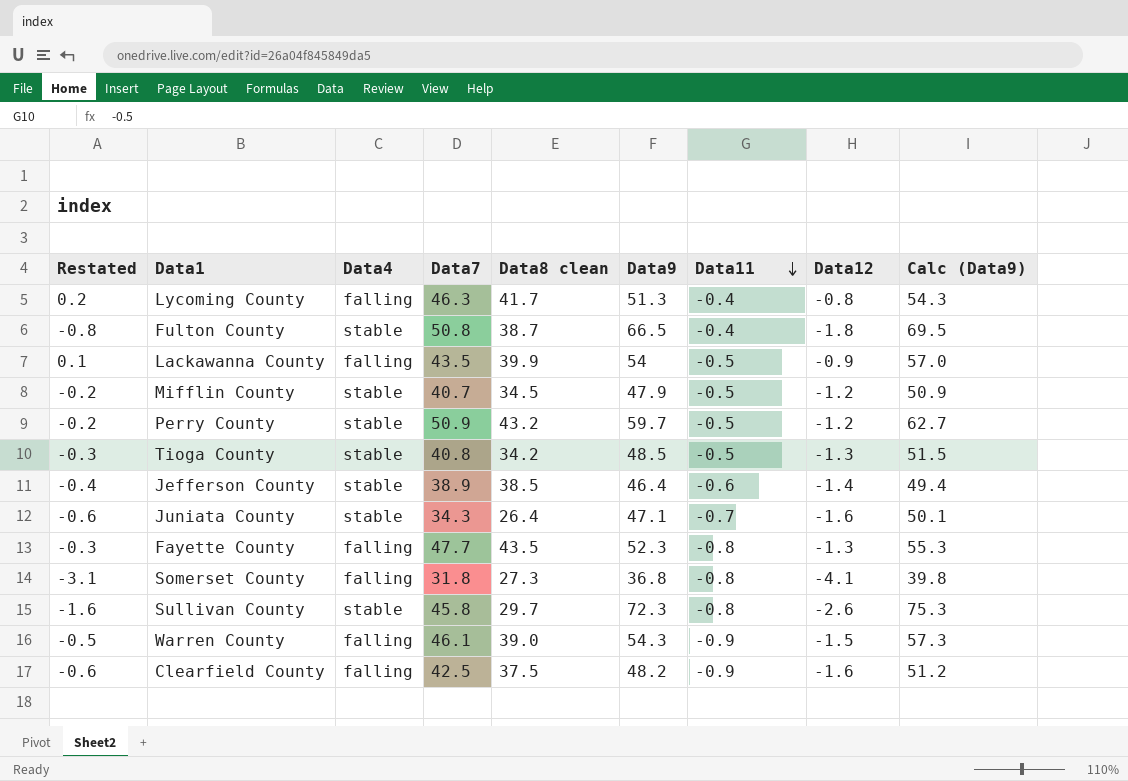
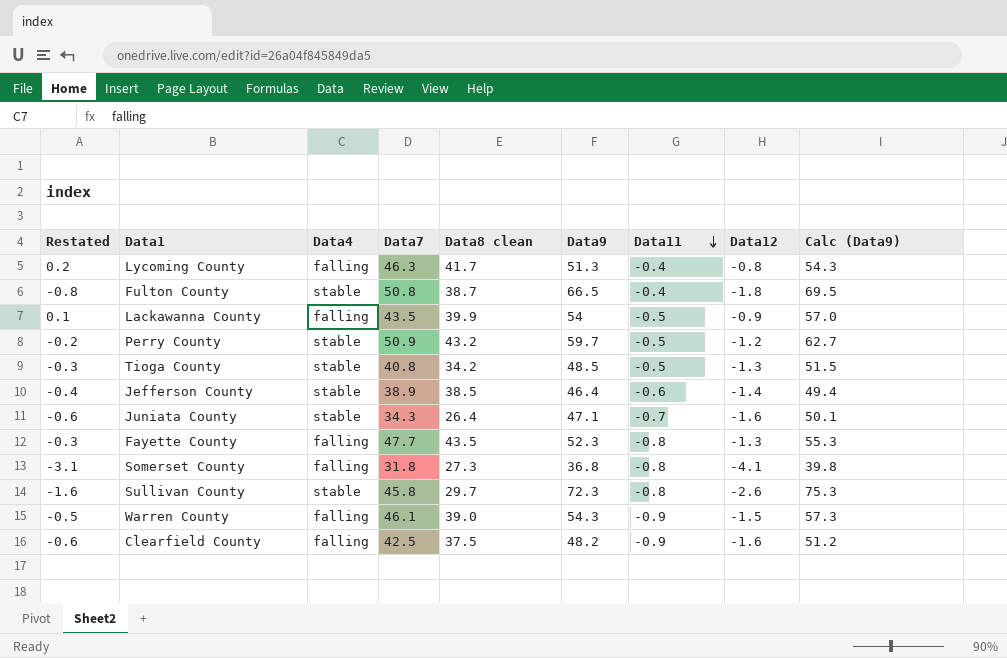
row Mifflin County: -0.2 | stable | 40.7 | 34.5 | 47.9 | -0.5 | -1.2 | 50.9 -> none

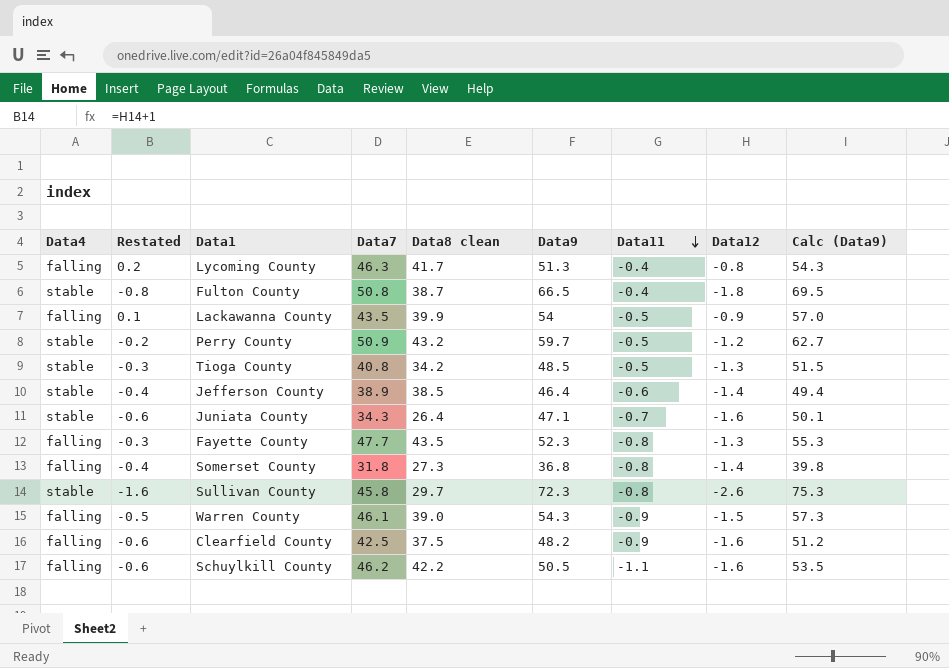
column Data4 | position: 3 -> 1
Somerset County | Restated: -3.1 -> -0.4
Somerset County | Data12: -4.1 -> -1.4
row Schuylkill County: none -> falling | -0.6 | 46.2 | 42.2 | 50.5 | -1.1 | -1.6 | 53.5

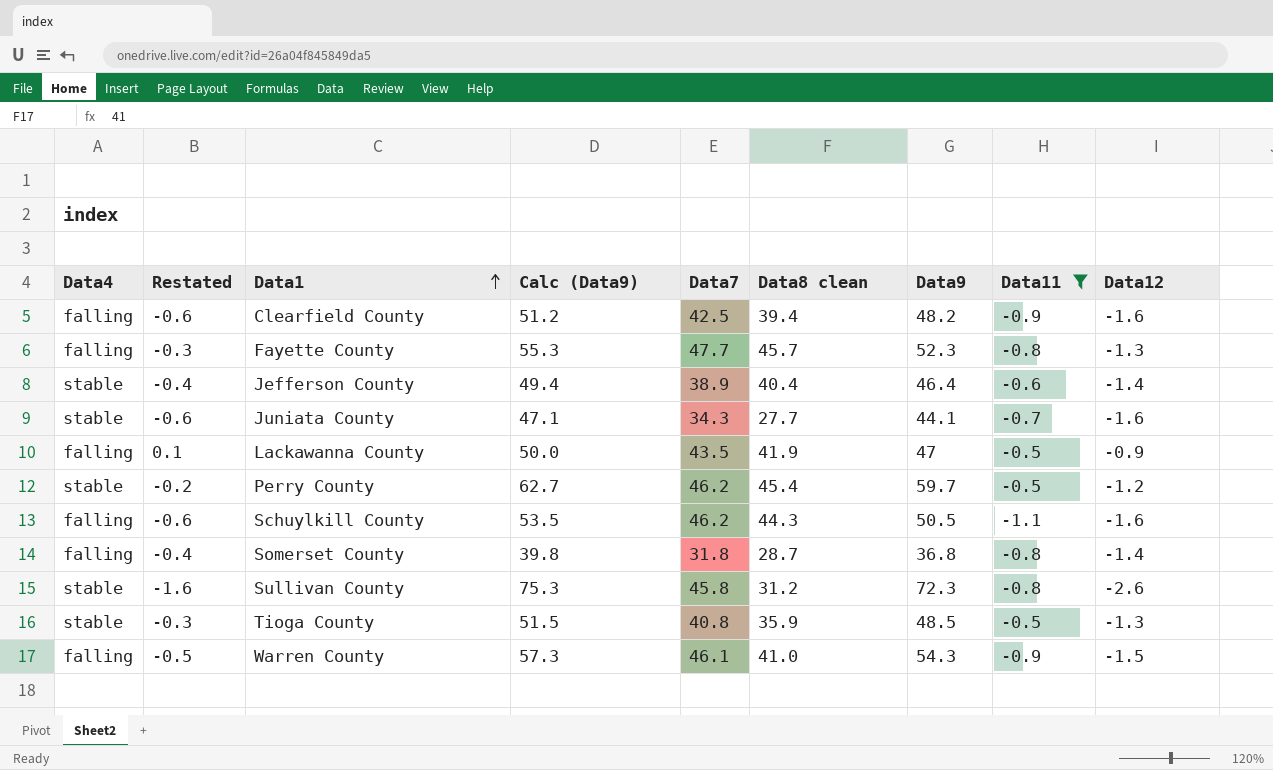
filter: none -> Data11 != -0.4
row order: Data11 descending -> Data1 ascending
column Calc (Data9) | position: 9 -> 4
Clearfield County | Data8 clean: 37.5 -> 39.4
Fayette County | Data8 clean: 43.5 -> 45.7
Jefferson County | Data8 clean: 38.5 -> 40.4
Juniata County | Calc (Data9): 50.1 -> 47.1
Juniata County | Data8 clean: 26.4 -> 27.7
Juniata County | Data9: 47.1 -> 44.1
Lackawanna County | Calc (Data9): 57.0 -> 50.0
Lackawanna County | Data8 clean: 39.9 -> 41.9
Lackawanna County | Data9: 54 -> 47
Perry County | Data7: 50.9 -> 46.2
Perry County | Data8 clean: 43.2 -> 45.4
Schuylkill County | Data8 clean: 42.2 -> 44.3
Somerset County | Data8 clean: 27.3 -> 28.7
Sullivan County | Data8 clean: 29.7 -> 31.2
Tioga County | Data8 clean: 34.2 -> 35.9
Warren County | Data8 clean: 39.0 -> 41.0

